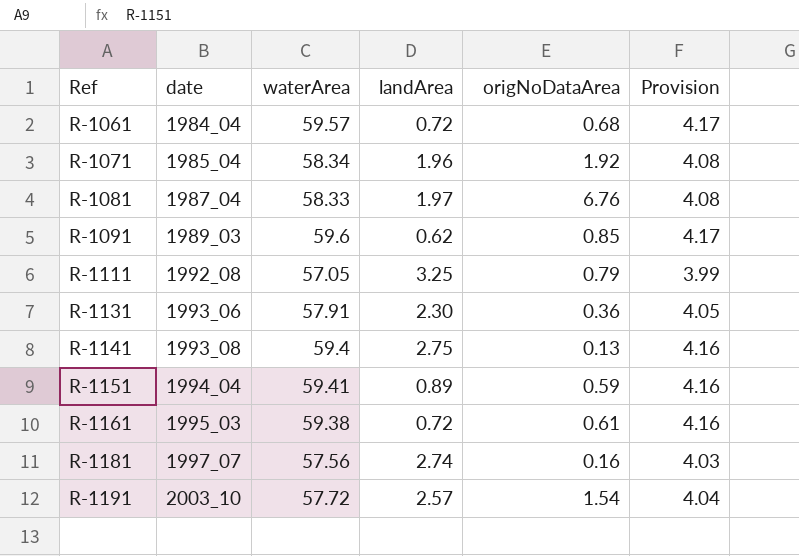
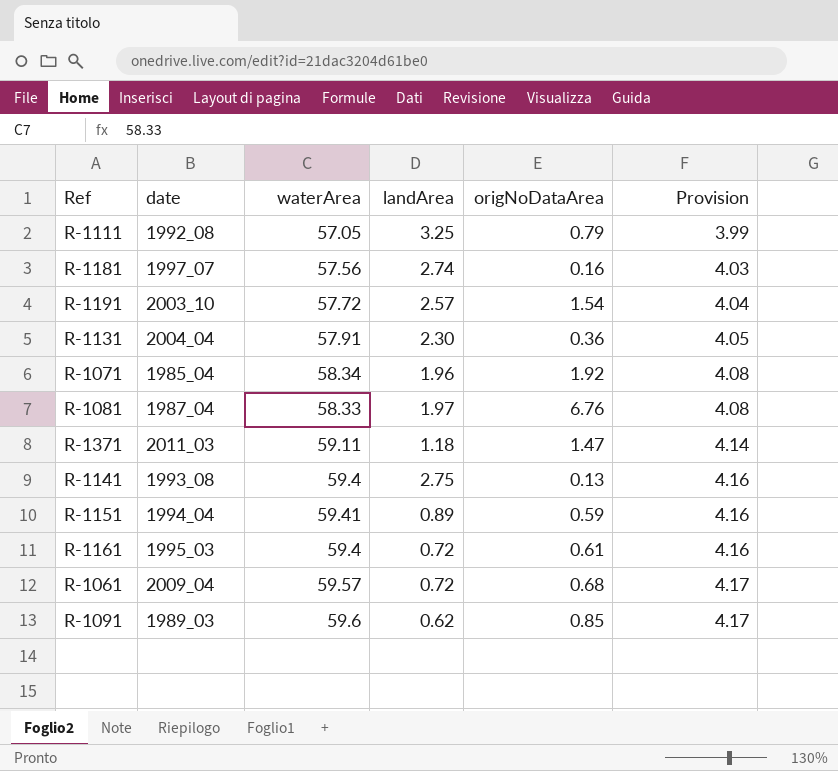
row order: Ref ascending -> Provision ascending
R-1131 | date: 1993_06 -> 2004_04
row R-1371: none -> 2011_03 | 59.11 | 1.18 | 1.47 | 4.14
R-1161 | waterArea: 59.38 -> 59.4
R-1061 | date: 1984_04 -> 2009_04

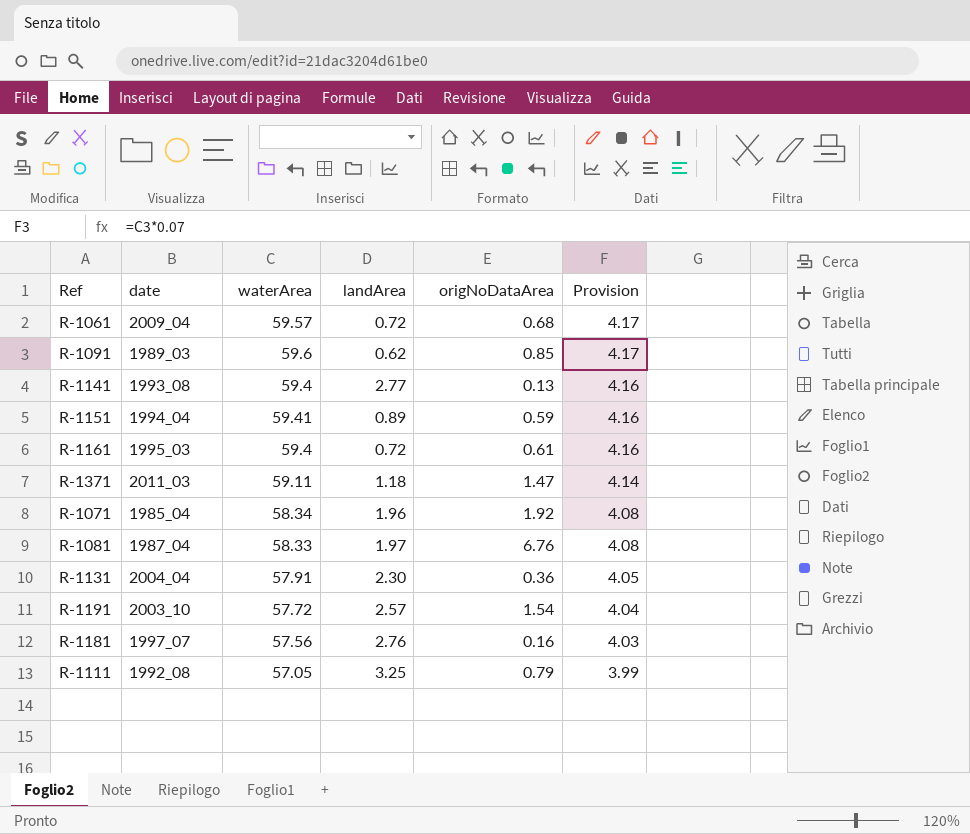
row order: Provision ascending -> Provision descending
R-1141 | landArea: 2.75 -> 2.77
R-1181 | landArea: 2.74 -> 2.76

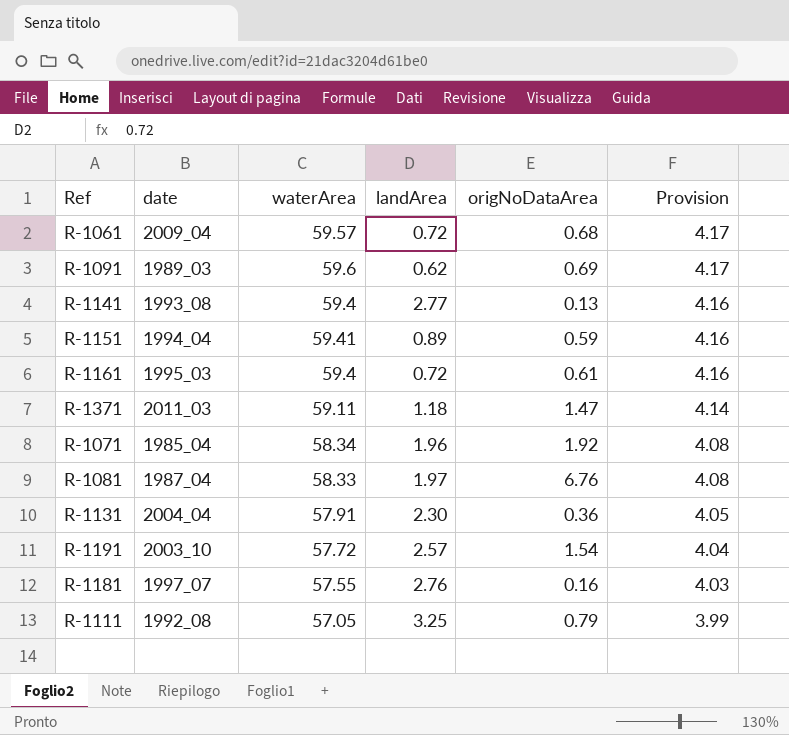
R-1091 | origNoDataArea: 0.85 -> 0.69
R-1181 | waterArea: 57.56 -> 57.55

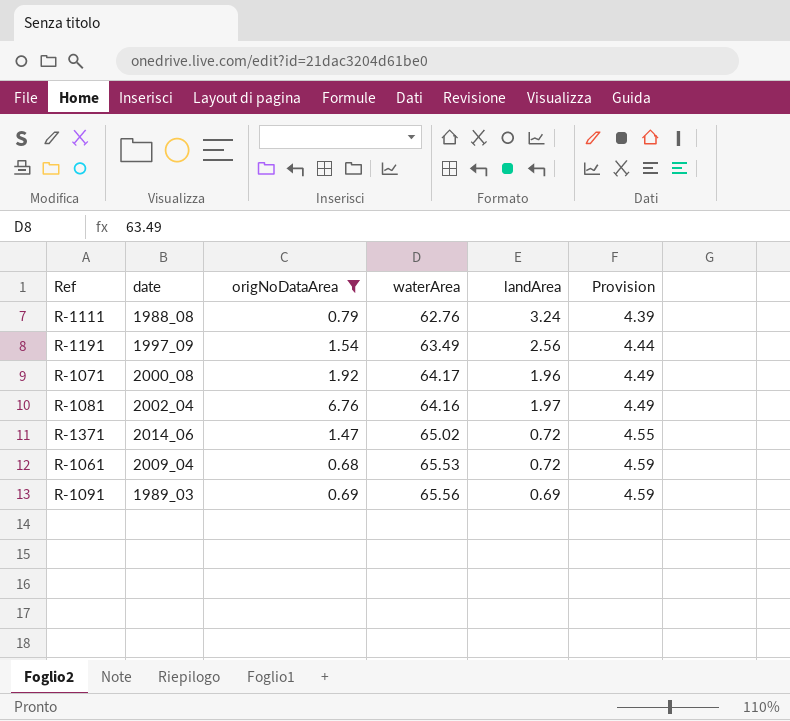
filter: none -> origNoDataArea >= 0.68
row order: Provision descending -> Provision ascending
column origNoDataArea | position: 5 -> 3
R-1111 | date: 1992_08 -> 1988_08
R-1111 | waterArea: 57.05 -> 62.76
R-1111 | landArea: 3.25 -> 3.24
R-1111 | Provision: 3.99 -> 4.39
R-1191 | date: 2003_10 -> 1997_09
R-1191 | waterArea: 57.72 -> 63.49
R-1191 | landArea: 2.57 -> 2.56
R-1191 | Provision: 4.04 -> 4.44
R-1071 | date: 1985_04 -> 2000_08
R-1071 | waterArea: 58.34 -> 64.17
R-1071 | Provision: 4.08 -> 4.49
R-1081 | date: 1987_04 -> 2002_04
R-1081 | waterArea: 58.33 -> 64.16
R-1081 | Provision: 4.08 -> 4.49
R-1371 | date: 2011_03 -> 2014_06
R-1371 | waterArea: 59.11 -> 65.02
R-1371 | landArea: 1.18 -> 0.72
R-1371 | Provision: 4.14 -> 4.55
R-1061 | waterArea: 59.57 -> 65.53
R-1061 | Provision: 4.17 -> 4.59
R-1091 | waterArea: 59.6 -> 65.56
R-1091 | landArea: 0.62 -> 0.69
R-1091 | Provision: 4.17 -> 4.59

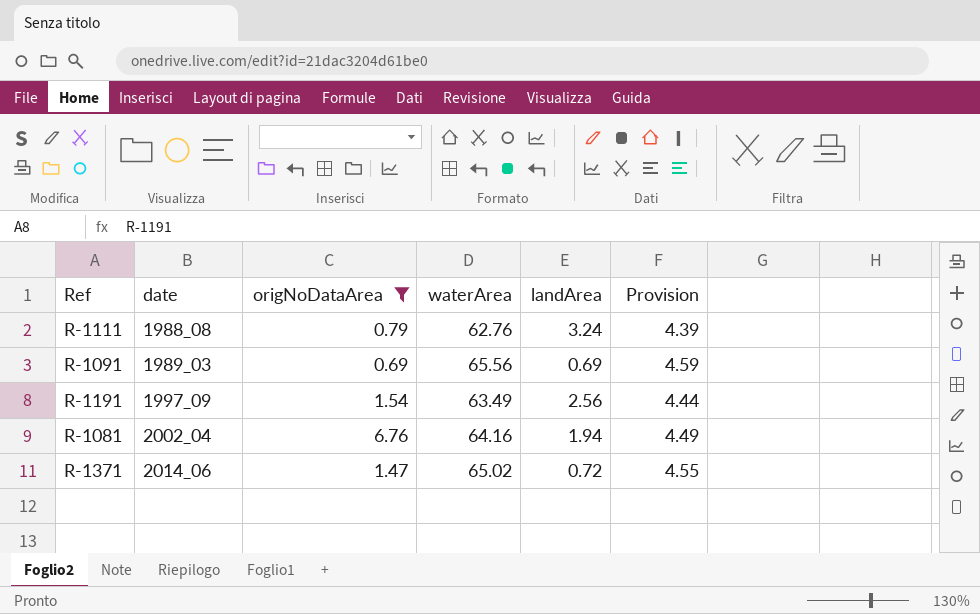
row order: Provision ascending -> date ascending
row R-1071: 2000_08 | 1.92 | 64.17 | 1.96 | 4.49 -> none
row R-1061: 2009_04 | 0.68 | 65.53 | 0.72 | 4.59 -> none
R-1081 | landArea: 1.97 -> 1.94

